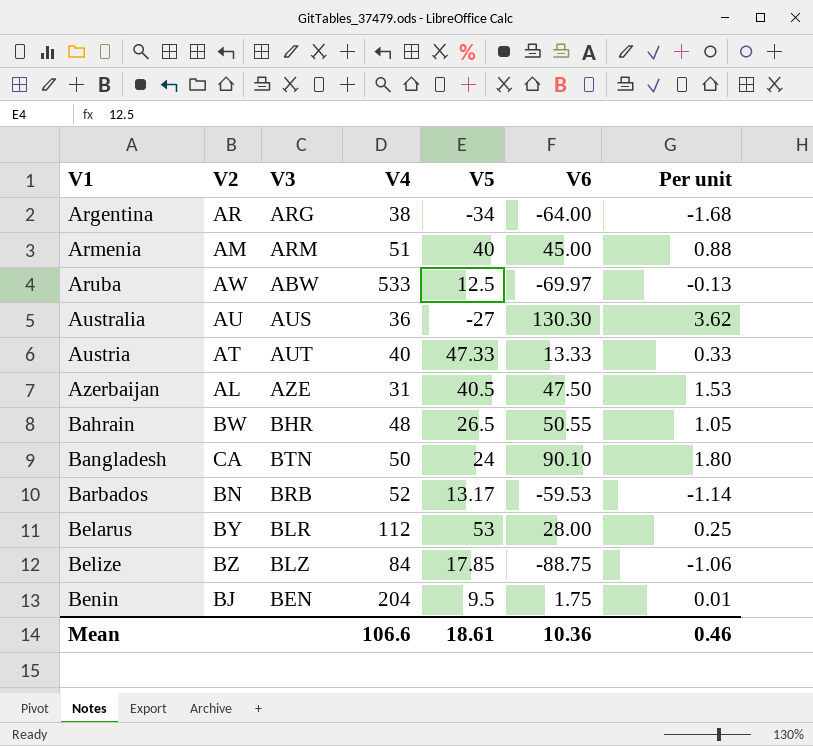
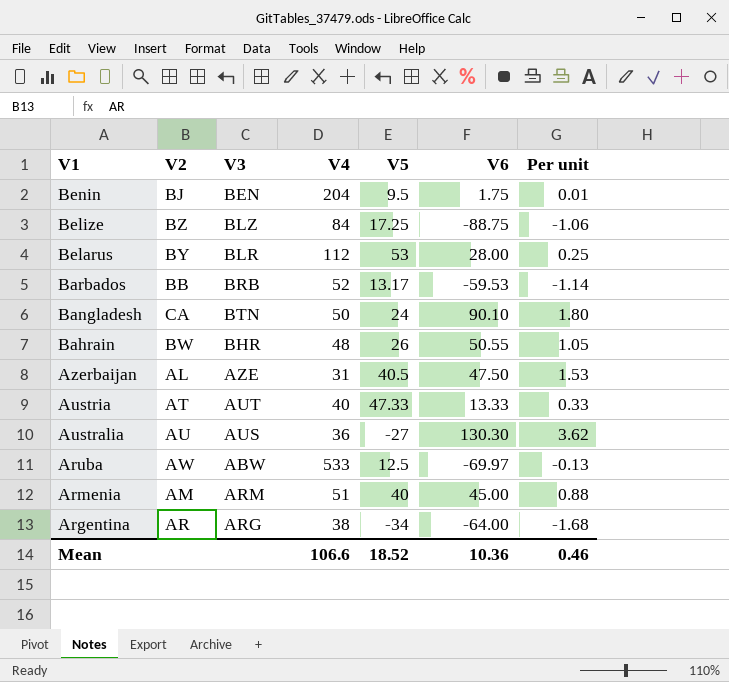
row order: V1 ascending -> V1 descending
Belize | V5: 17.85 -> 17.25
Barbados | V2: BN -> BB
Bahrain | V5: 26.5 -> 26
Mean | V5: 18.61 -> 18.52

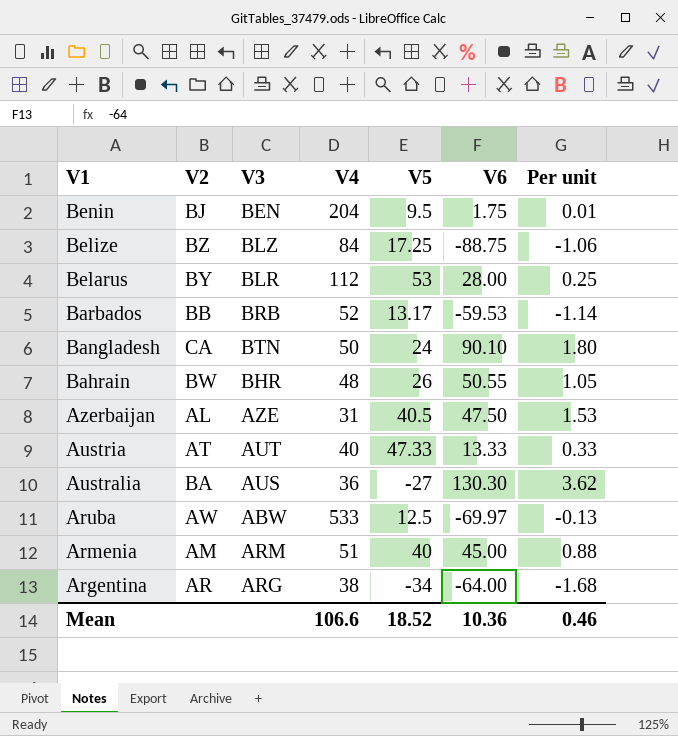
Australia | V2: AU -> BA

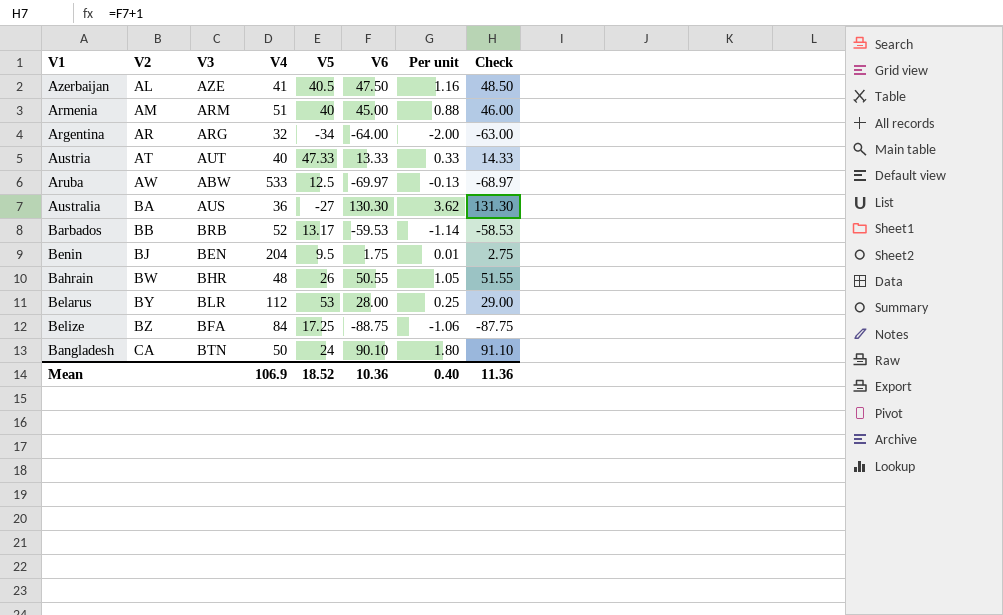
row order: V1 descending -> V2 ascending
column Check | formula: none -> [V6] + 1
Azerbaijan | V4: 31 -> 41
Azerbaijan | Per unit: 1.53 -> 1.16
Argentina | V4: 38 -> 32
Argentina | Per unit: -1.68 -> -2.00
Belize | V3: BLZ -> BFA
Mean | V4: 106.6 -> 106.9
Mean | Per unit: 0.46 -> 0.40

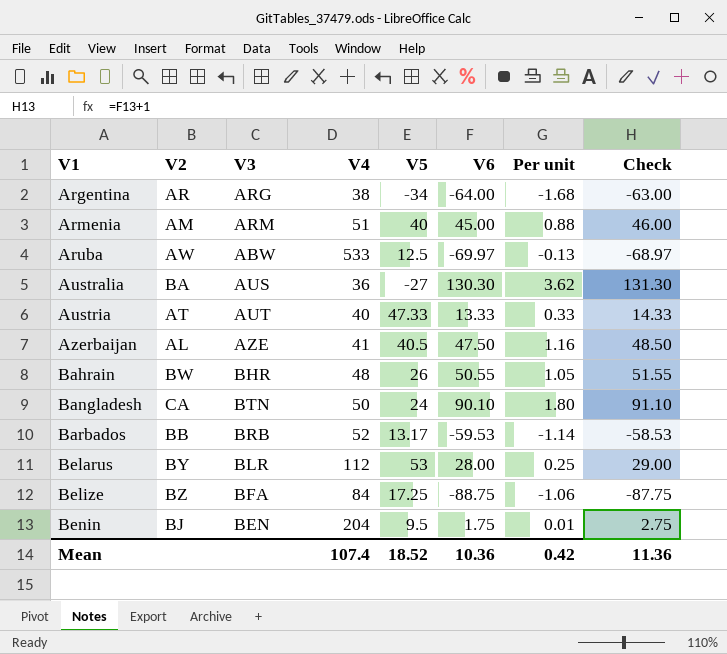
row order: V2 ascending -> V1 ascending
Argentina | V4: 32 -> 38
Argentina | Per unit: -2.00 -> -1.68
Mean | V4: 106.9 -> 107.4
Mean | Per unit: 0.40 -> 0.42

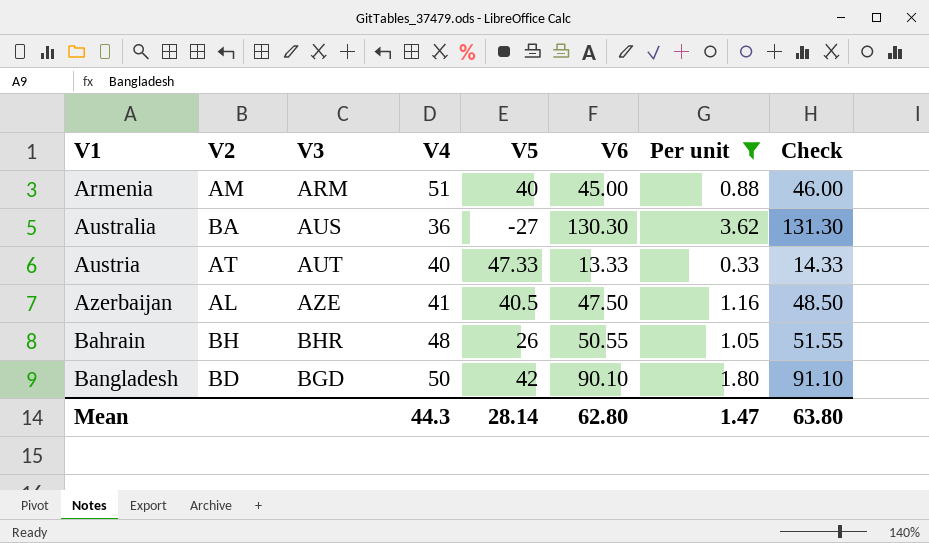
filter: none -> Per unit >= 0.33
Bahrain | V2: BW -> BH
Bangladesh | V2: CA -> BD
Bangladesh | V3: BTN -> BGD
Bangladesh | V5: 24 -> 42
Mean | V4: 107.4 -> 44.3
Mean | V5: 18.52 -> 28.14
Mean | V6: 10.36 -> 62.80
Mean | Per unit: 0.42 -> 1.47
Mean | Check: 11.36 -> 63.80

